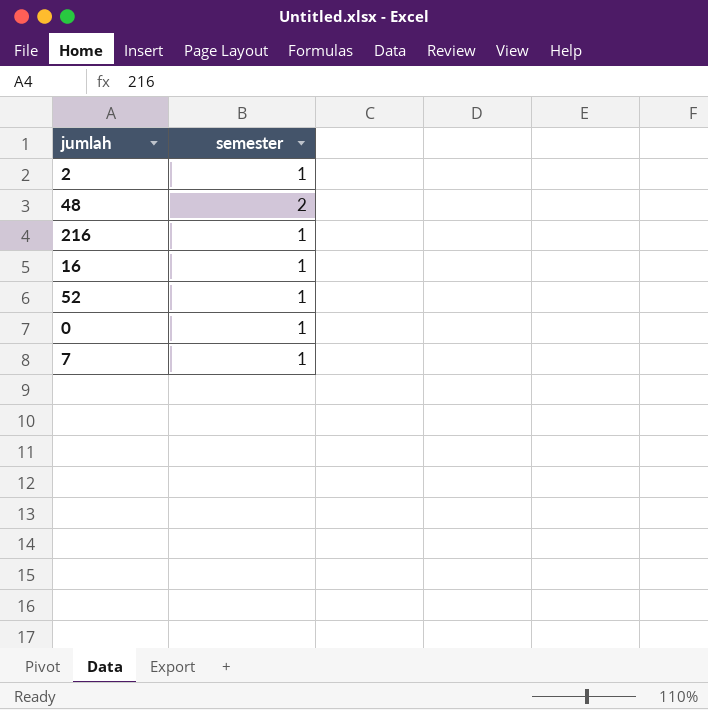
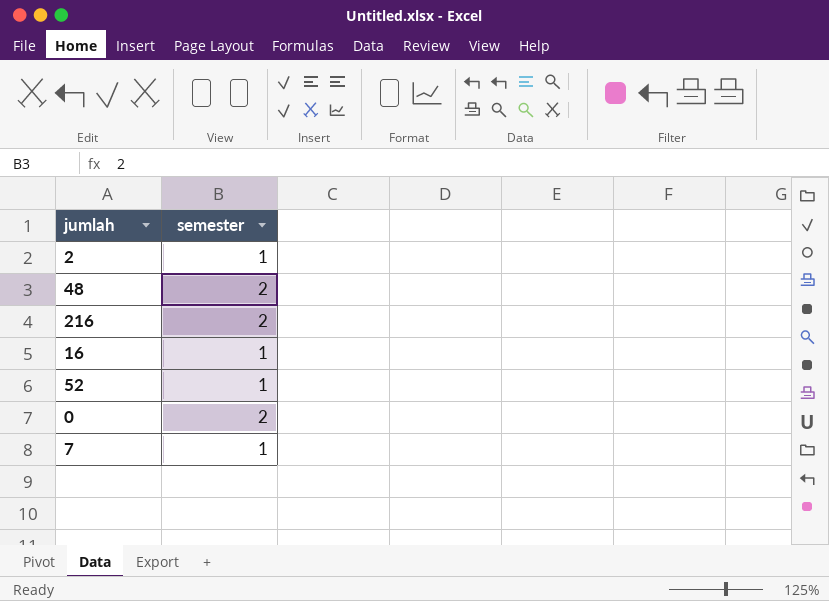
216 | semester: 1 -> 2
0 | semester: 1 -> 2

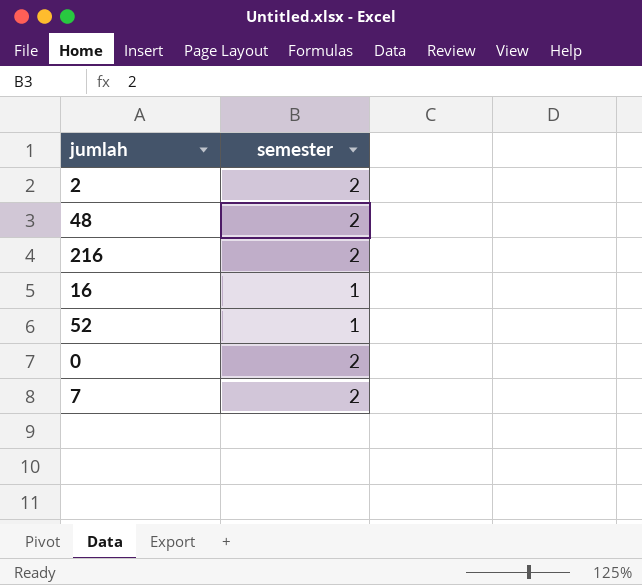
2 | semester: 1 -> 2
7 | semester: 1 -> 2

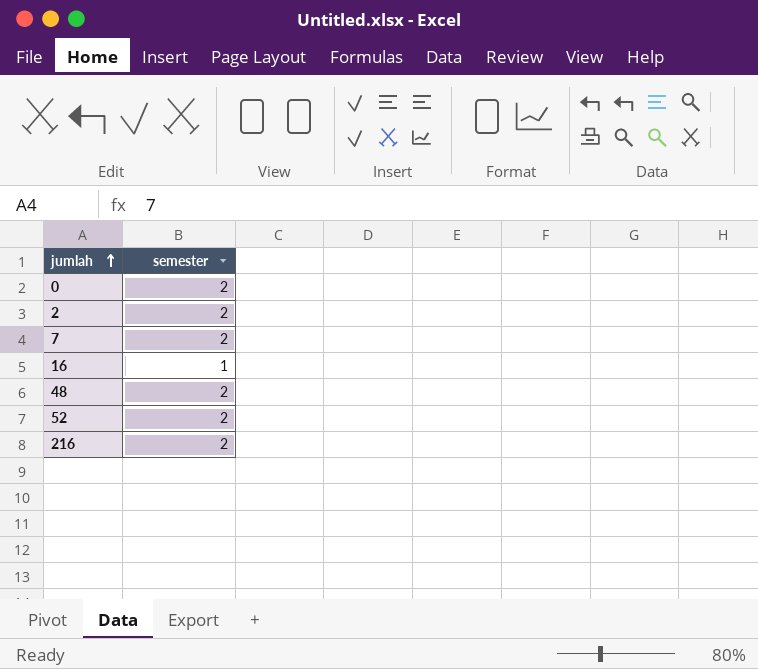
row order: none -> jumlah ascending
52 | semester: 1 -> 2

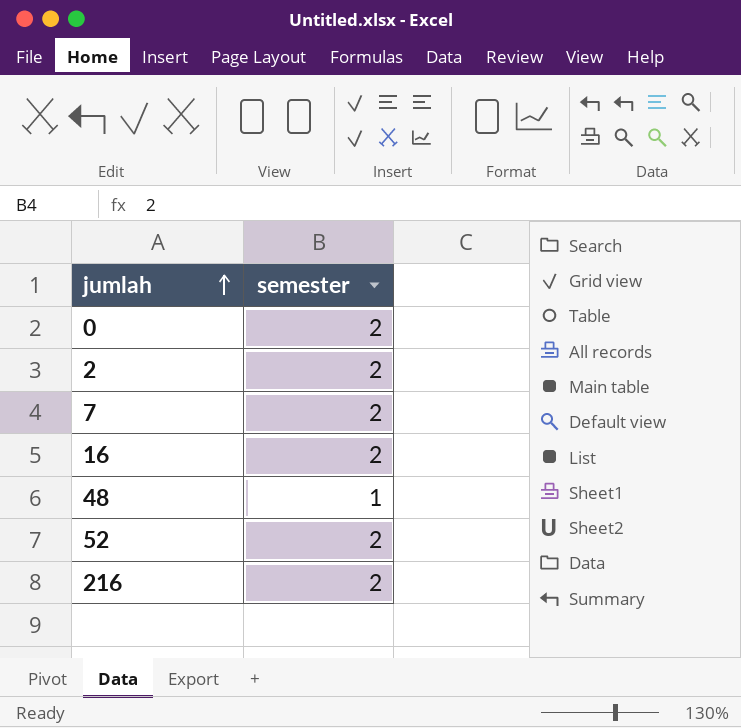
16 | semester: 1 -> 2
48 | semester: 2 -> 1

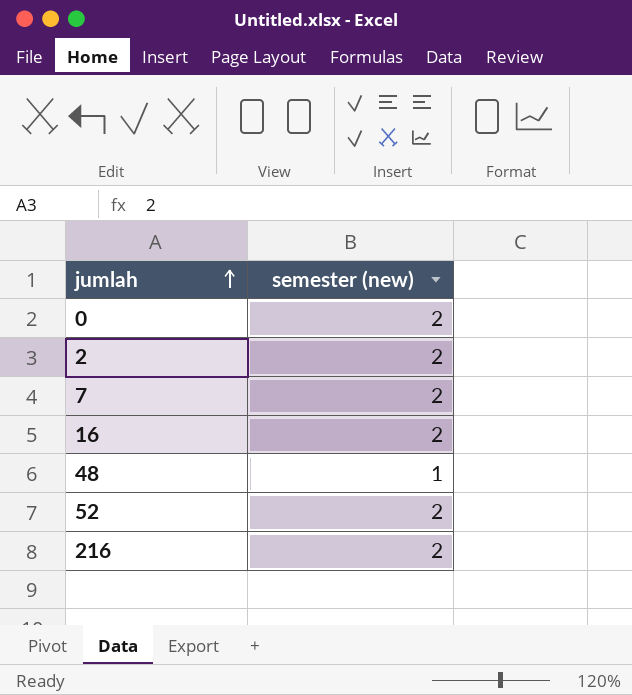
column name: semester -> semester (new)

